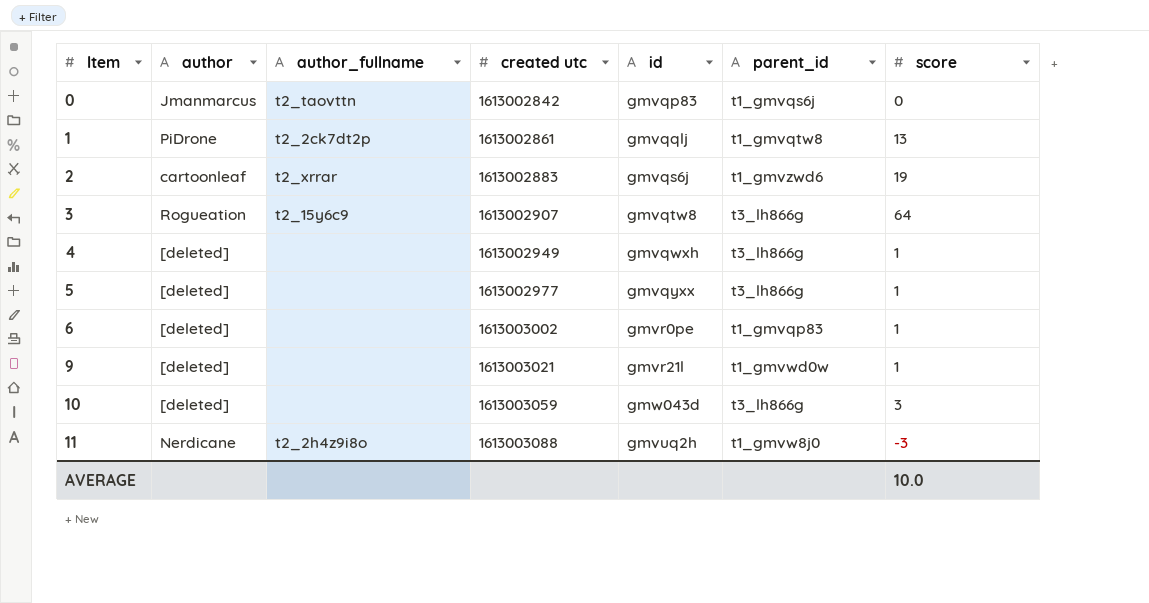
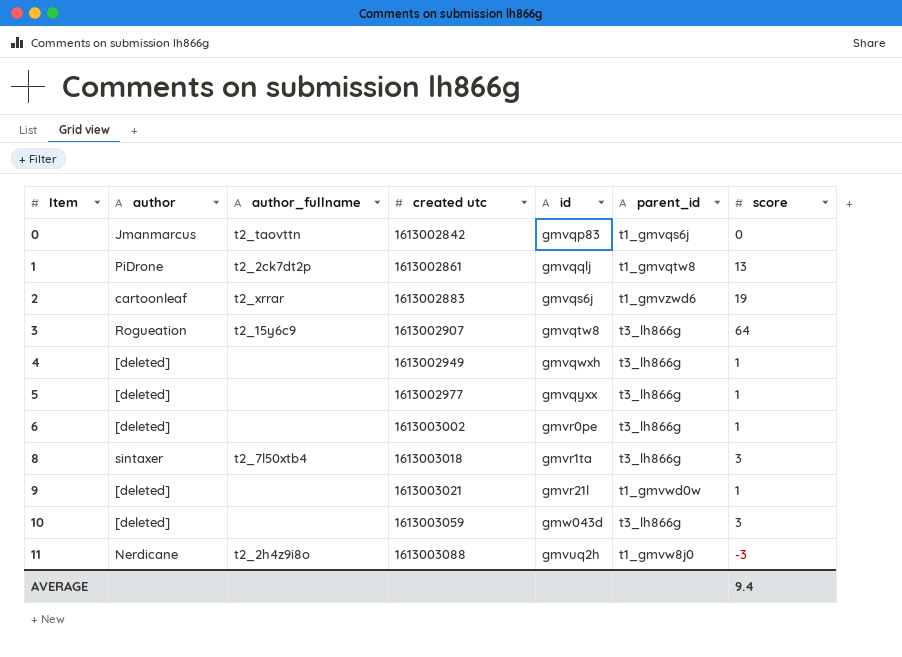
6 | parent_id: t1_gmvqp83 -> t3_lh866g
row 8: none -> sintaxer | t2_7l50xtb4 | 1613003018 | gmvr1ta | t3_lh866g | 3
AVERAGE | score: 10.0 -> 9.4

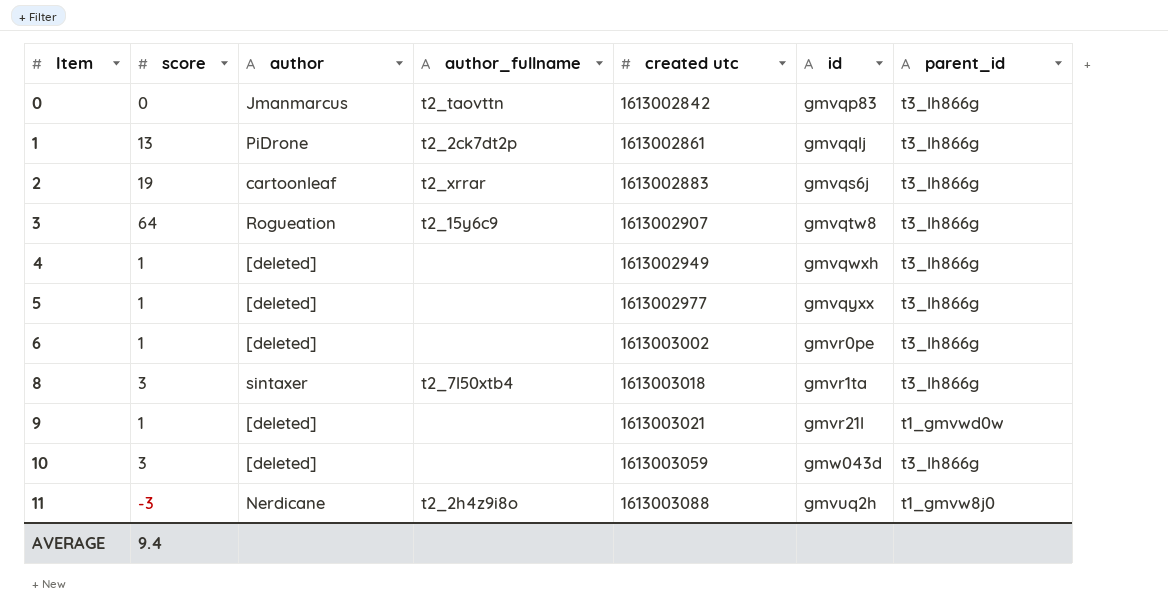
column score | position: 7 -> 2
0 | parent_id: t1_gmvqs6j -> t3_lh866g
1 | parent_id: t1_gmvqtw8 -> t3_lh866g
2 | parent_id: t1_gmvzwd6 -> t3_lh866g

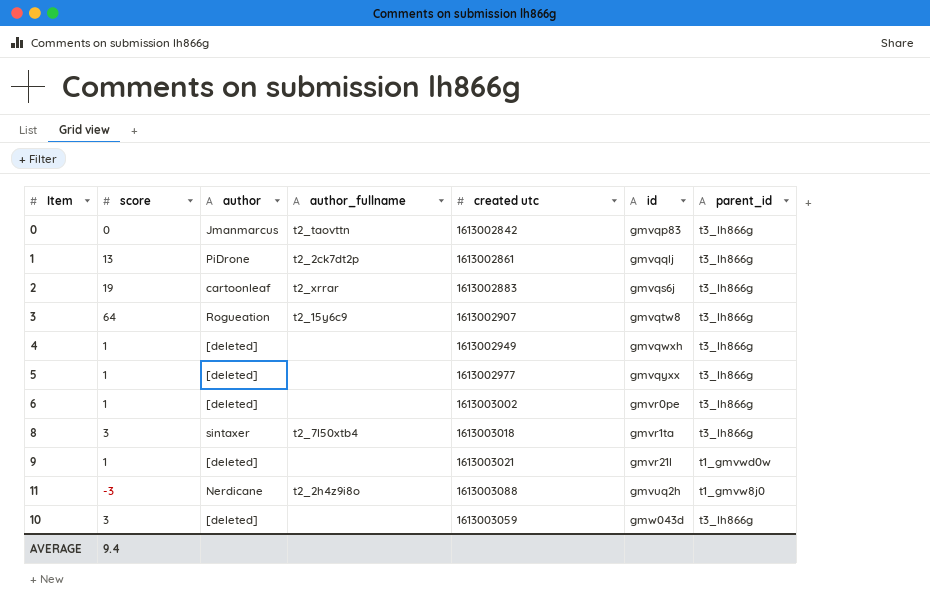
row order: Item ascending -> id ascending

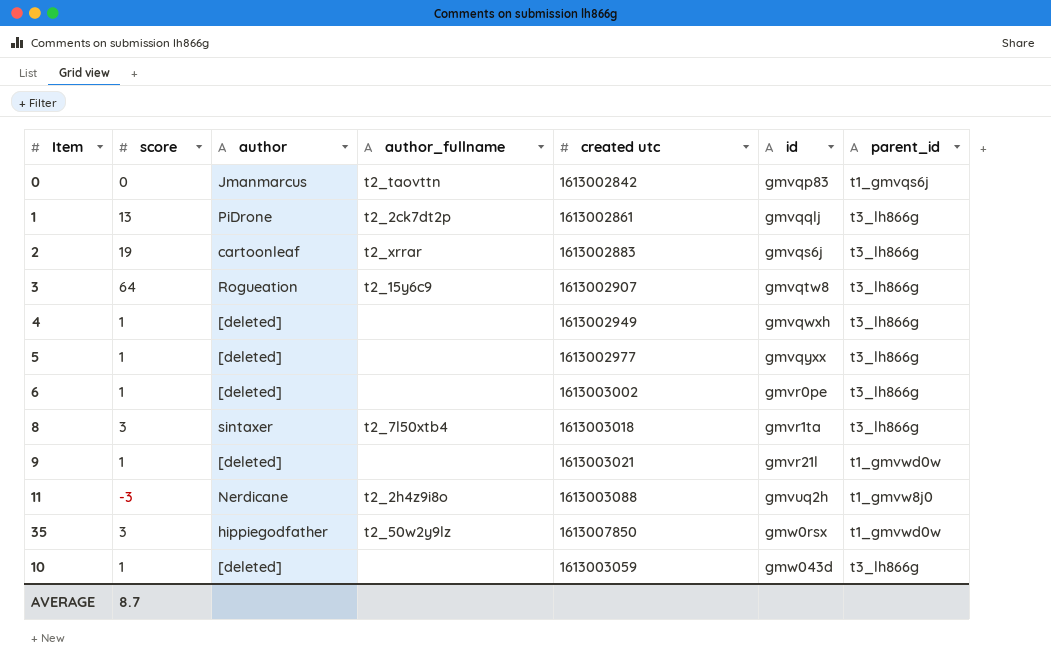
0 | parent_id: t3_lh866g -> t1_gmvqs6j
row 35: none -> 3 | hippiegodfather | t2_50w2y9lz | 1613007850 | gmw0rsx | t1_gmvwd0w
10 | score: 3 -> 1
AVERAGE | score: 9.4 -> 8.7

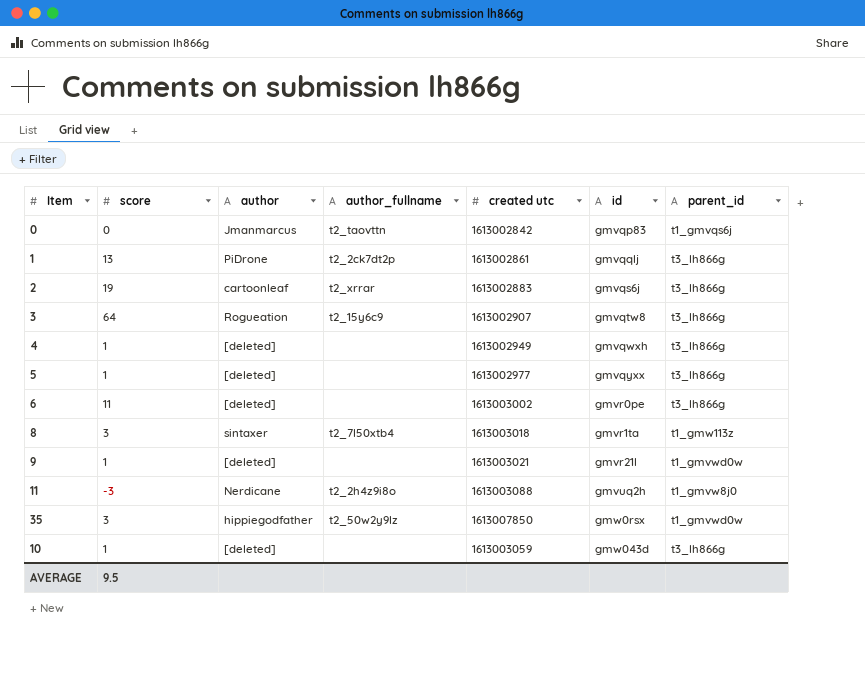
6 | score: 1 -> 11
8 | parent_id: t3_lh866g -> t1_gmw113z
AVERAGE | score: 8.7 -> 9.5

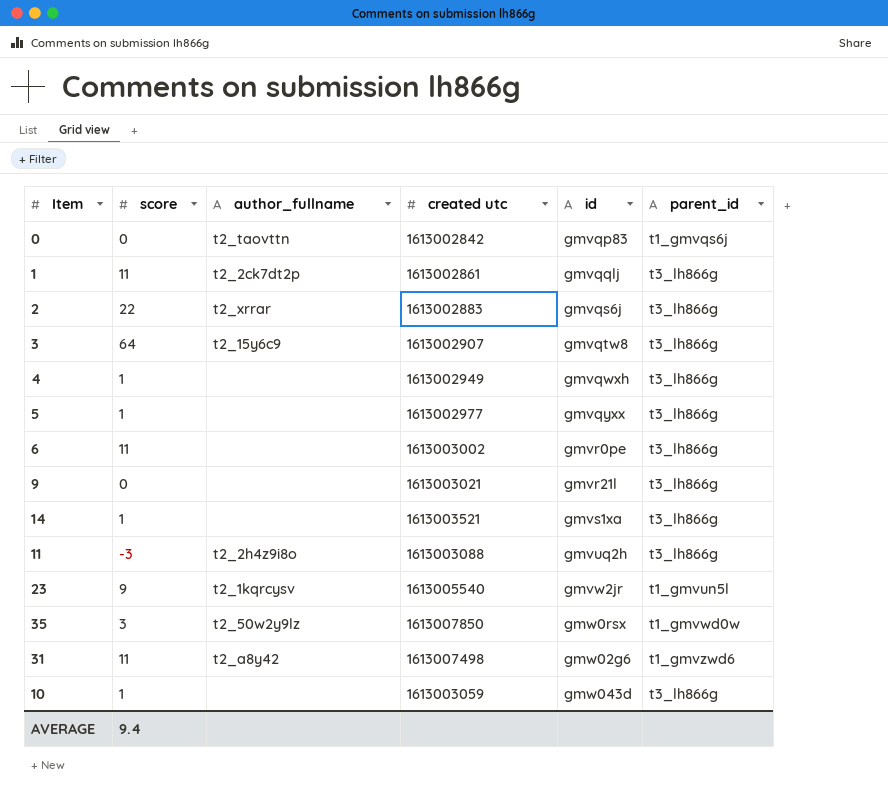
column author | position: 3 -> none
row 8: 3 | sintaxer | t2_7l50xtb4 | 1613003018 | gmvr1ta | t1_gmw113z -> none
1 | score: 13 -> 11
2 | score: 19 -> 22
9 | score: 1 -> 0
9 | parent_id: t1_gmvwd0w -> t3_lh866g
row 14: none -> 1 | none | 1613003521 | gmvs1xa | t3_lh866g
11 | parent_id: t1_gmvw8j0 -> t3_lh866g
row 23: none -> 9 | t2_1kqrcysv | 1613005540 | gmvw2jr | t1_gmvun5l
row 31: none -> 11 | t2_a8y42 | 1613007498 | gmw02g6 | t1_gmvzwd6
AVERAGE | score: 9.5 -> 9.4

